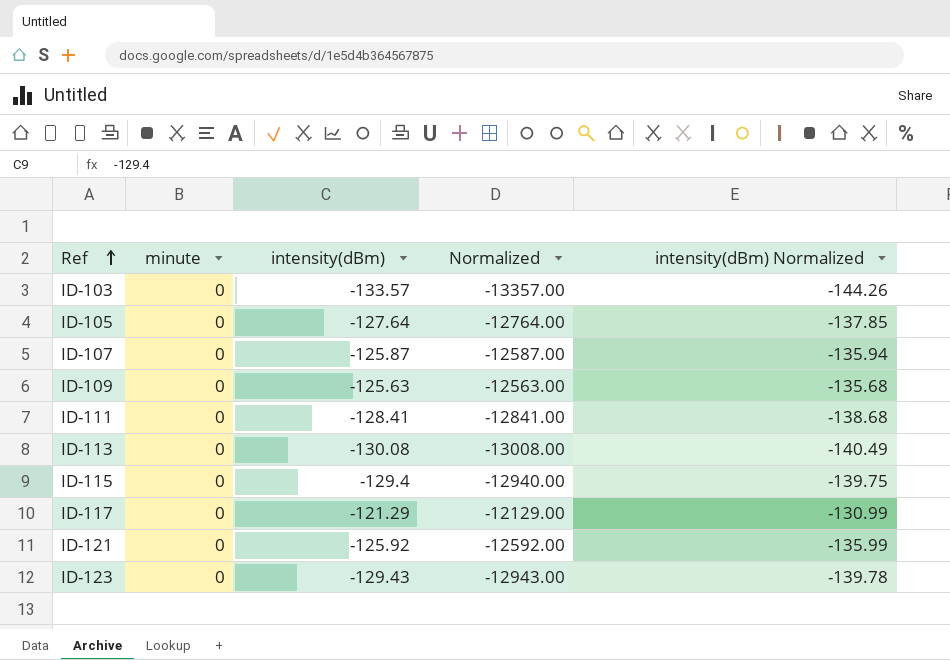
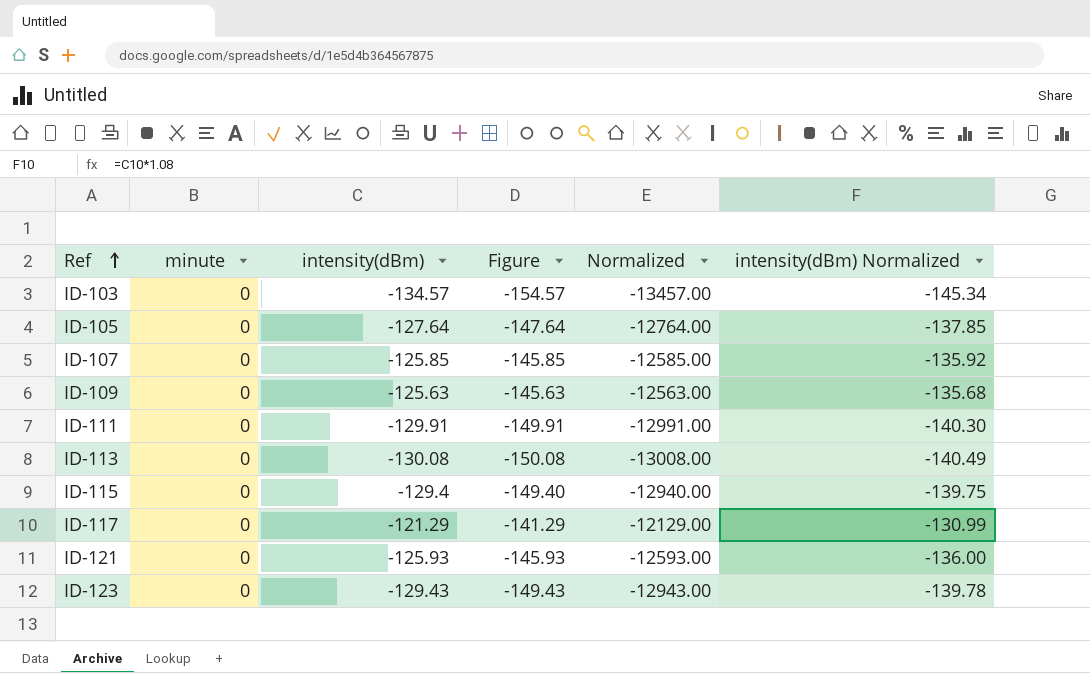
column Figure | formula: none -> [intensity(dBm)] - 20
ID-103 | intensity(dBm): -133.57 -> -134.57
ID-103 | Normalized: -13357.00 -> -13457.00
ID-103 | intensity(dBm) Normalized: -144.26 -> -145.34
ID-107 | intensity(dBm): -125.87 -> -125.85
ID-107 | Normalized: -12587.00 -> -12585.00
ID-107 | intensity(dBm) Normalized: -135.94 -> -135.92
ID-111 | intensity(dBm): -128.41 -> -129.91
ID-111 | Normalized: -12841.00 -> -12991.00
ID-111 | intensity(dBm) Normalized: -138.68 -> -140.30
ID-121 | intensity(dBm): -125.92 -> -125.93
ID-121 | Normalized: -12592.00 -> -12593.00
ID-121 | intensity(dBm) Normalized: -135.99 -> -136.00

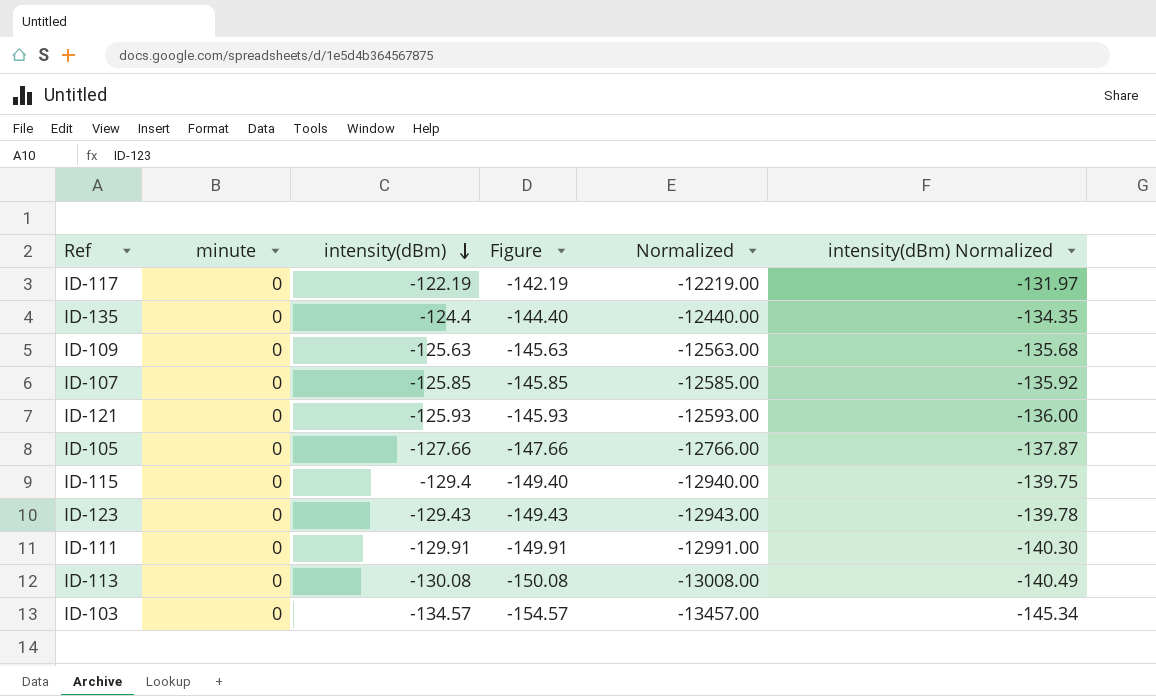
row order: Ref ascending -> intensity(dBm) descending
ID-117 | intensity(dBm): -121.29 -> -122.19
ID-117 | Figure: -141.29 -> -142.19
ID-117 | Normalized: -12129.00 -> -12219.00
ID-117 | intensity(dBm) Normalized: -130.99 -> -131.97
row ID-135: none -> 0 | -124.4 | -144.40 | -12440.00 | -134.35
ID-105 | intensity(dBm): -127.64 -> -127.66
ID-105 | Figure: -147.64 -> -147.66
ID-105 | Normalized: -12764.00 -> -12766.00
ID-105 | intensity(dBm) Normalized: -137.85 -> -137.87

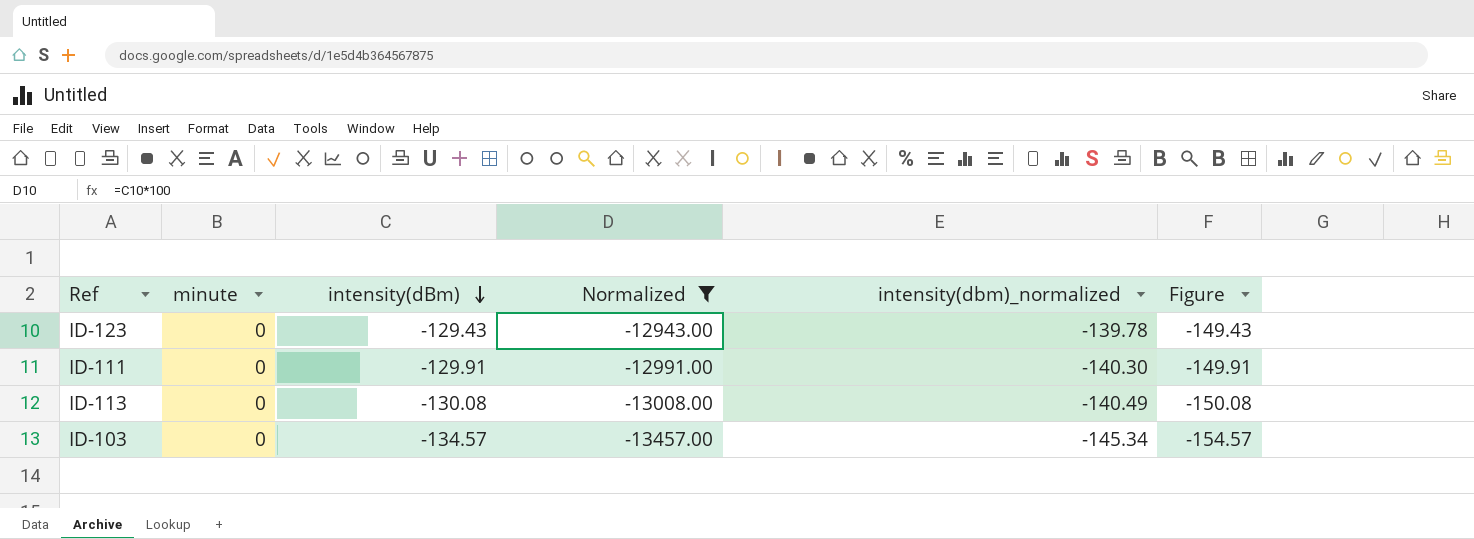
filter: none -> Normalized <= -12943.00
column name: intensity(dBm) Normalized -> intensity(dbm)_normalized
column Figure | position: 4 -> 6

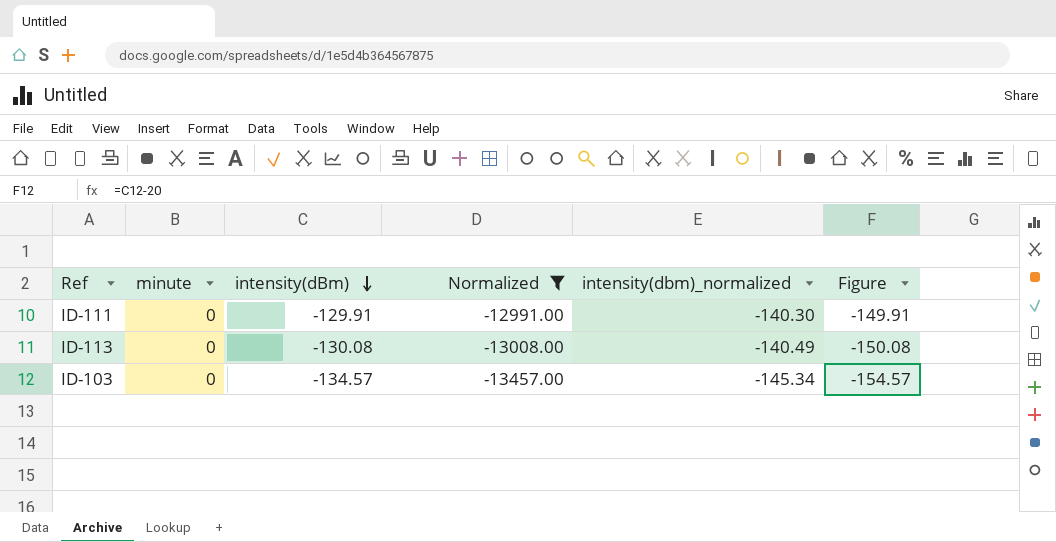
row ID-123: 0 | -129.43 | -12943.00 | -139.78 | -149.43 -> none

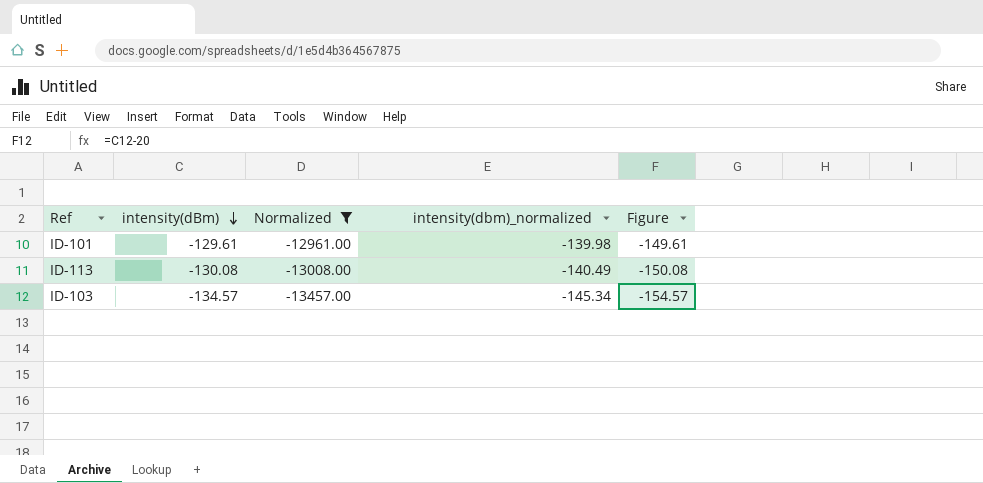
column minute | position: 2 -> none
row ID-111: 0 | -129.91 | -12991.00 | -140.30 | -149.91 -> none
row ID-101: none -> -129.61 | -12961.00 | -139.98 | -149.61

